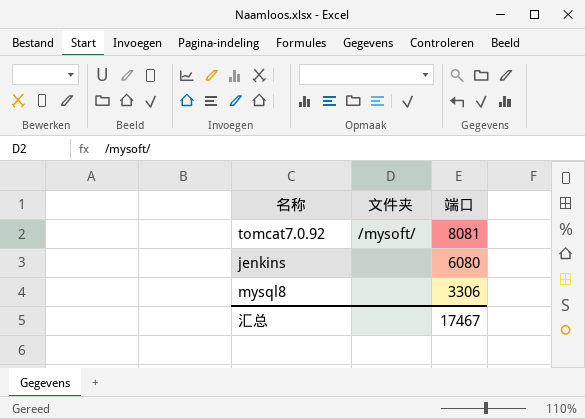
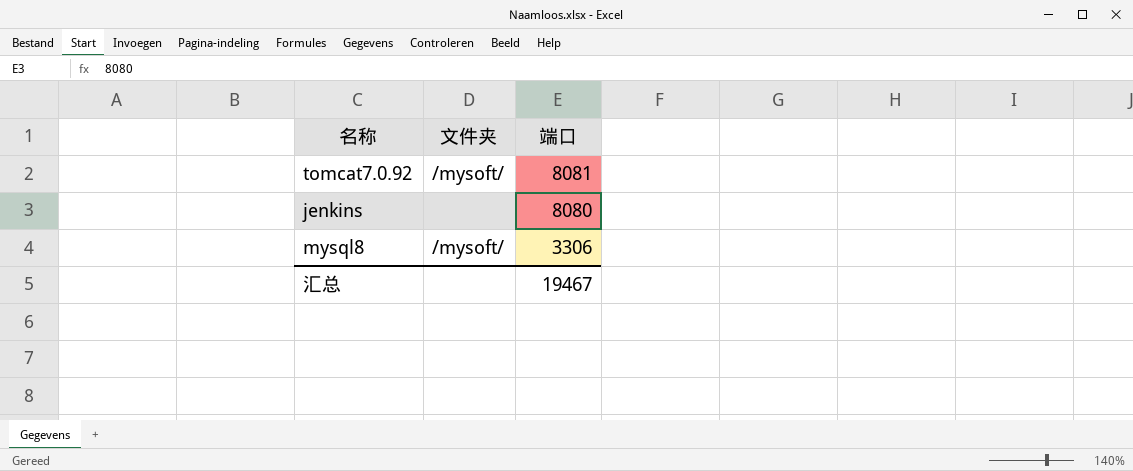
jenkins | 端口: 6080 -> 8080
mysql8 | 文件夹: none -> /mysoft/
汇总 | 端口: 17467 -> 19467

